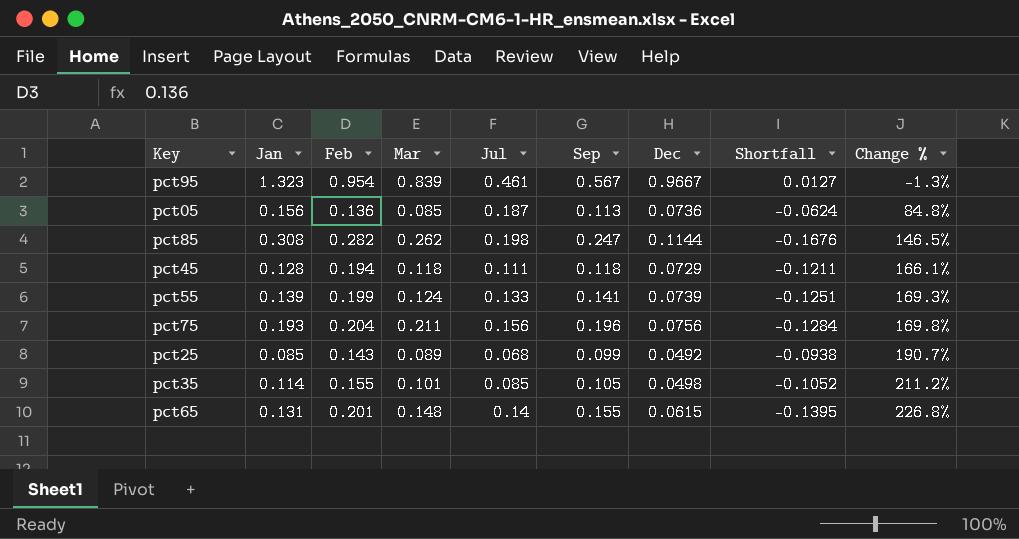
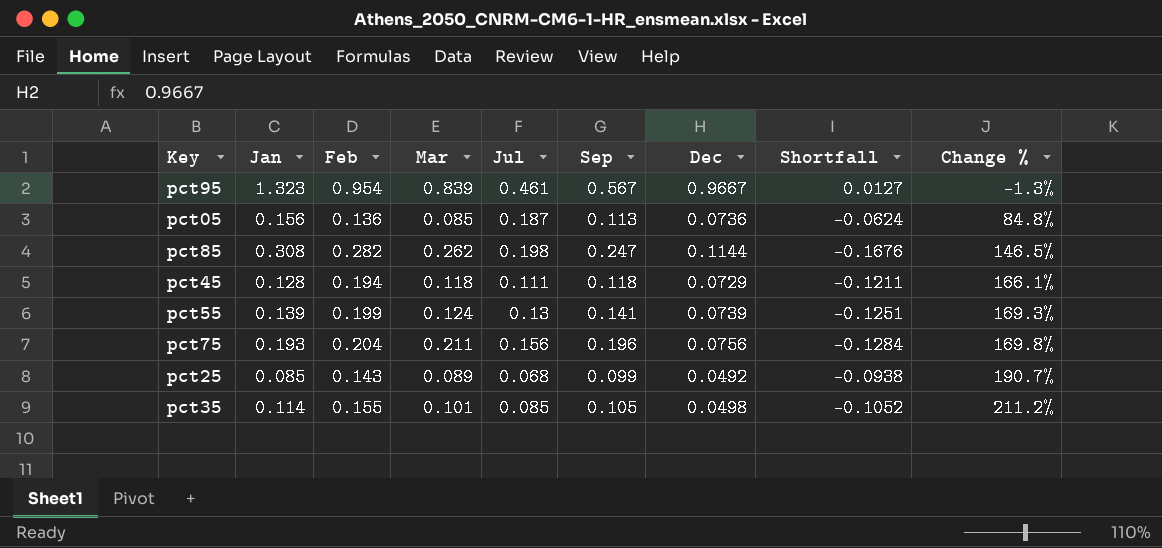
row pct65: 0.131 | 0.201 | 0.148 | 0.14 | 0.155 | 0.0615 | -0.1395 | 226.8% -> none
pct55 | Jul: 0.133 -> 0.13

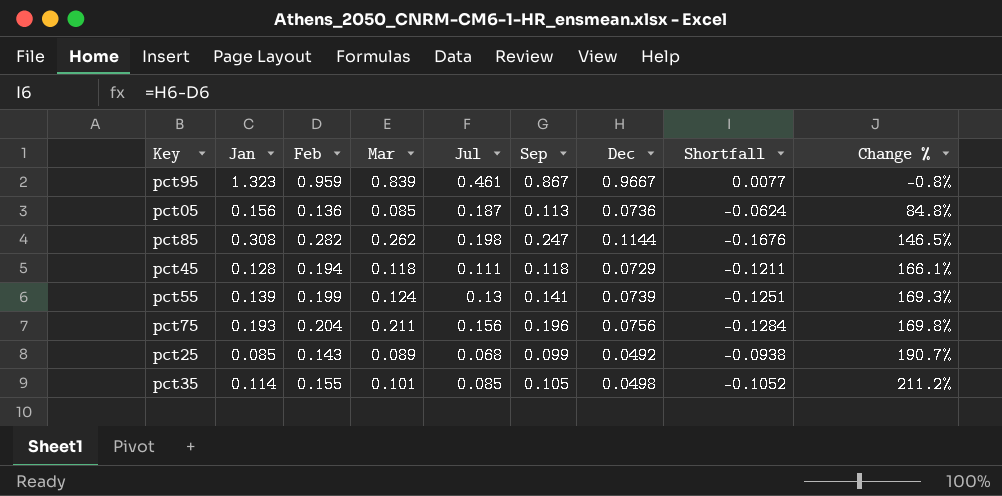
pct95 | Feb: 0.954 -> 0.959
pct95 | Sep: 0.567 -> 0.867
pct95 | Shortfall: 0.0127 -> 0.0077
pct95 | Change %: -1.3% -> -0.8%

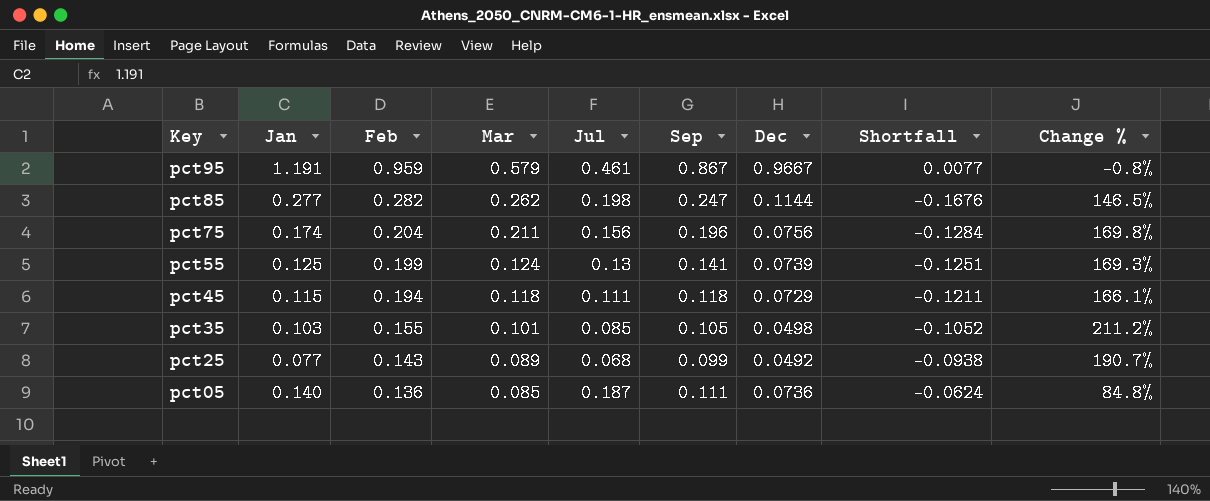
row order: Change % ascending -> Key descending
pct95 | Jan: 1.323 -> 1.191
pct95 | Mar: 0.839 -> 0.579
pct85 | Jan: 0.308 -> 0.277
pct75 | Jan: 0.193 -> 0.174
pct55 | Jan: 0.139 -> 0.125
pct45 | Jan: 0.128 -> 0.115
pct35 | Jan: 0.114 -> 0.103
pct25 | Jan: 0.085 -> 0.077
pct05 | Jan: 0.156 -> 0.140
pct05 | Sep: 0.113 -> 0.111

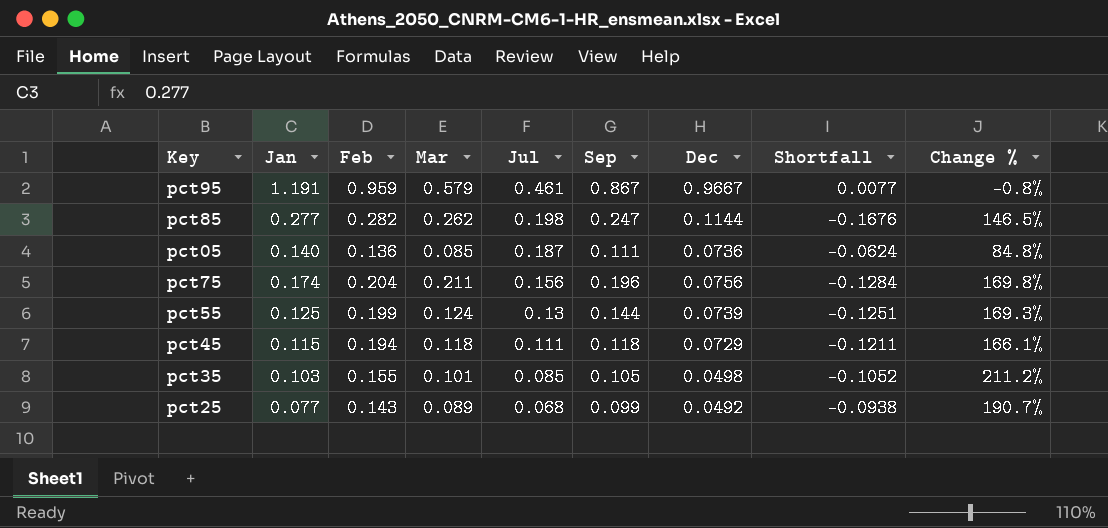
row order: Key descending -> Jul descending
pct55 | Sep: 0.141 -> 0.144

